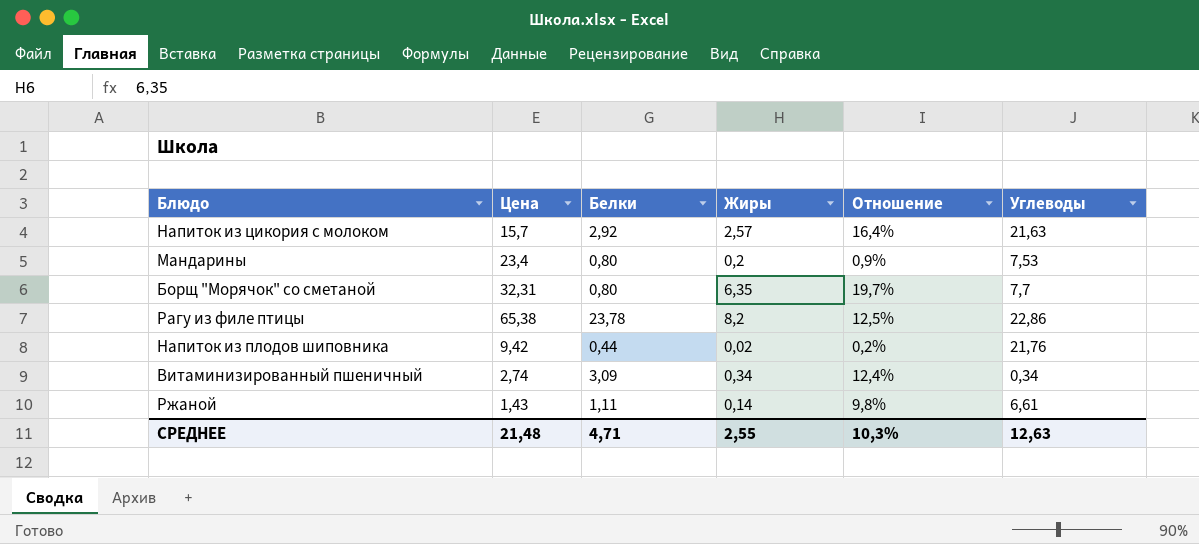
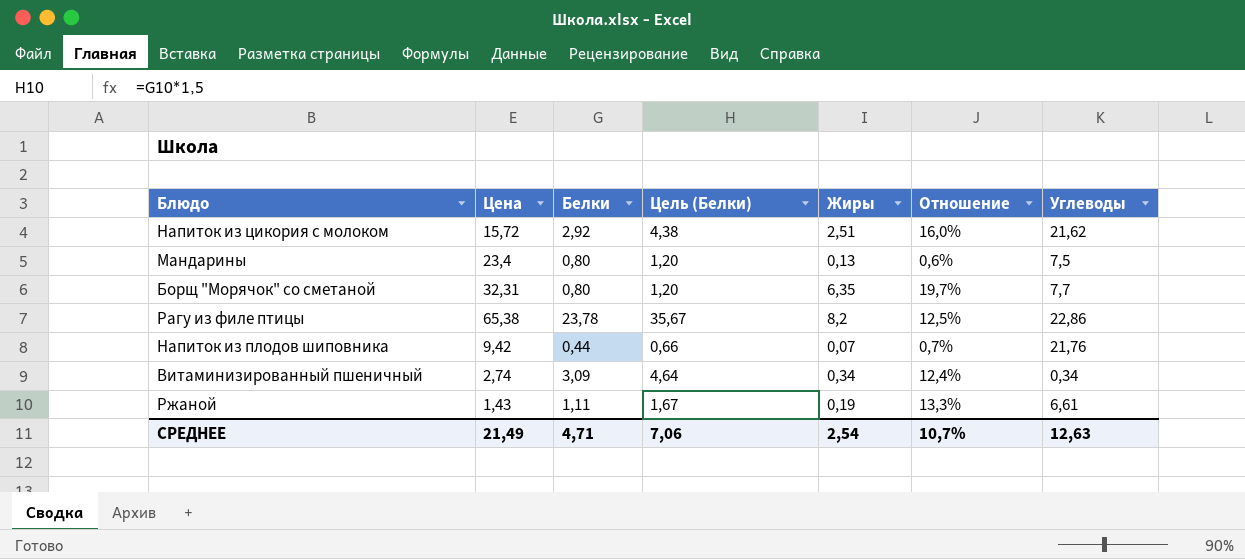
column Цель (Белки) | formula: none -> [Белки] * 1,5
Напиток из цикория с молоком | Цена: 15,7 -> 15,72
Напиток из цикория с молоком | Жиры: 2,57 -> 2,51
Напиток из цикория с молоком | Отношение: 16,4% -> 16,0%
Напиток из цикория с молоком | Углеводы: 21,63 -> 21,62
Мандарины | Жиры: 0,2 -> 0,13
Мандарины | Отношение: 0,9% -> 0,6%
Мандарины | Углеводы: 7,53 -> 7,5
Напиток из плодов шиповника | Жиры: 0,02 -> 0,07
Напиток из плодов шиповника | Отношение: 0,2% -> 0,7%
Ржаной | Жиры: 0,14 -> 0,19
Ржаной | Отношение: 9,8% -> 13,3%
СРЕДНЕЕ | Цена: 21,48 -> 21,49
СРЕДНЕЕ | Жиры: 2,55 -> 2,54
СРЕДНЕЕ | Отношение: 10,3% -> 10,7%

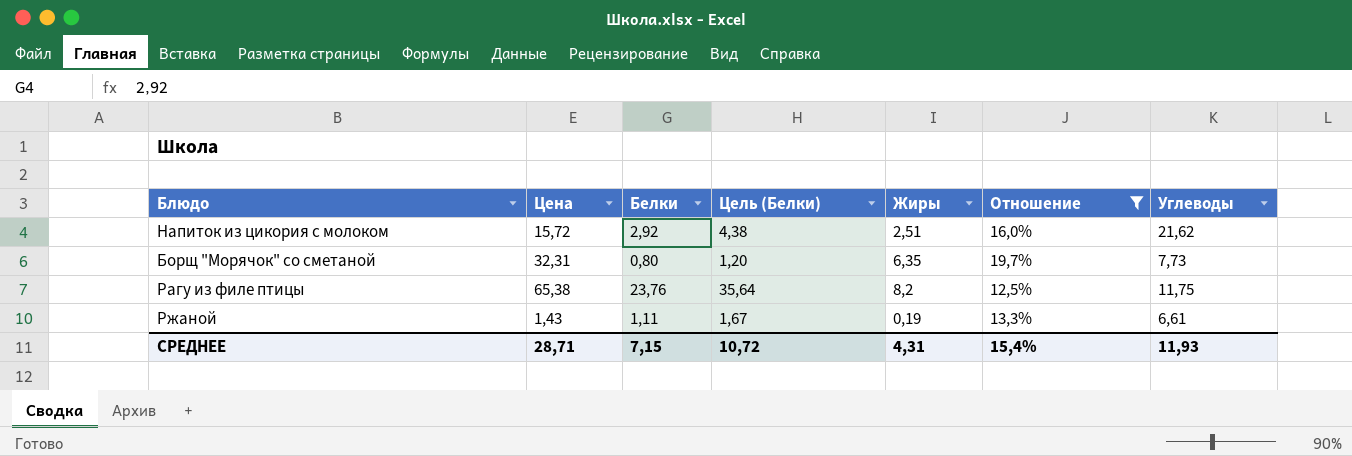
filter: none -> Отношение >= 12,5%
Борщ "Морячок" со сметаной | Углеводы: 7,7 -> 7,73
Рагу из филе птицы | Белки: 23,78 -> 23,76
Рагу из филе птицы | Цель (Белки): 35,67 -> 35,64
Рагу из филе птицы | Углеводы: 22,86 -> 11,75
СРЕДНЕЕ | Цена: 21,49 -> 28,71
СРЕДНЕЕ | Белки: 4,71 -> 7,15
СРЕДНЕЕ | Цель (Белки): 7,06 -> 10,72
СРЕДНЕЕ | Жиры: 2,54 -> 4,31
СРЕДНЕЕ | Отношение: 10,7% -> 15,4%
СРЕДНЕЕ | Углеводы: 12,63 -> 11,93

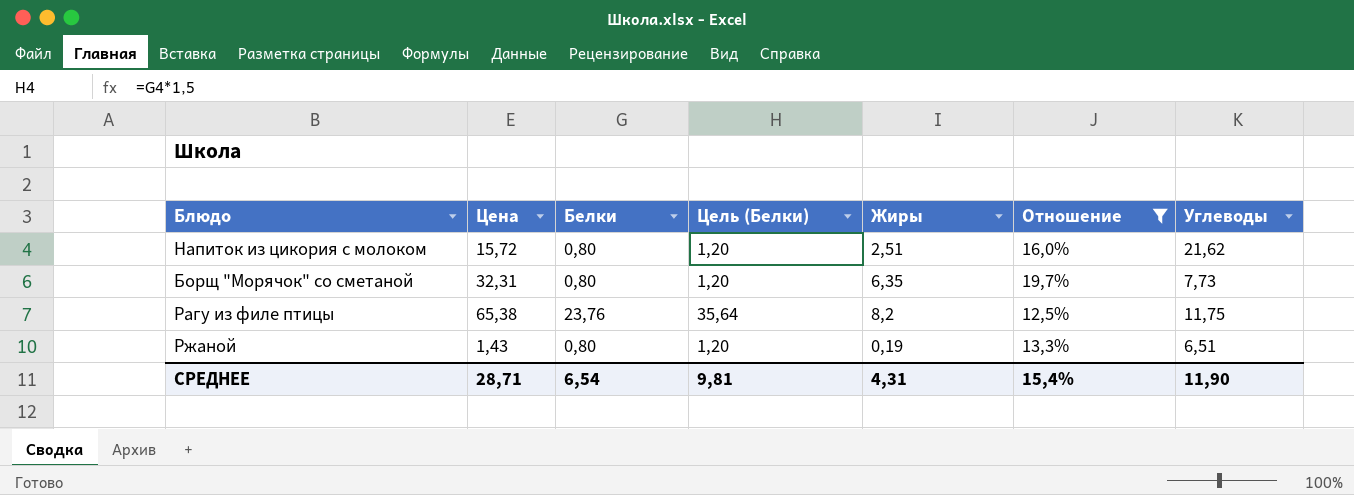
Напиток из цикория с молоком | Белки: 2,92 -> 0,80
Напиток из цикория с молоком | Цель (Белки): 4,38 -> 1,20
Ржаной | Белки: 1,11 -> 0,80
Ржаной | Цель (Белки): 1,67 -> 1,20
Ржаной | Углеводы: 6,61 -> 6,51
СРЕДНЕЕ | Белки: 7,15 -> 6,54
СРЕДНЕЕ | Цель (Белки): 10,72 -> 9,81
СРЕДНЕЕ | Углеводы: 11,93 -> 11,90

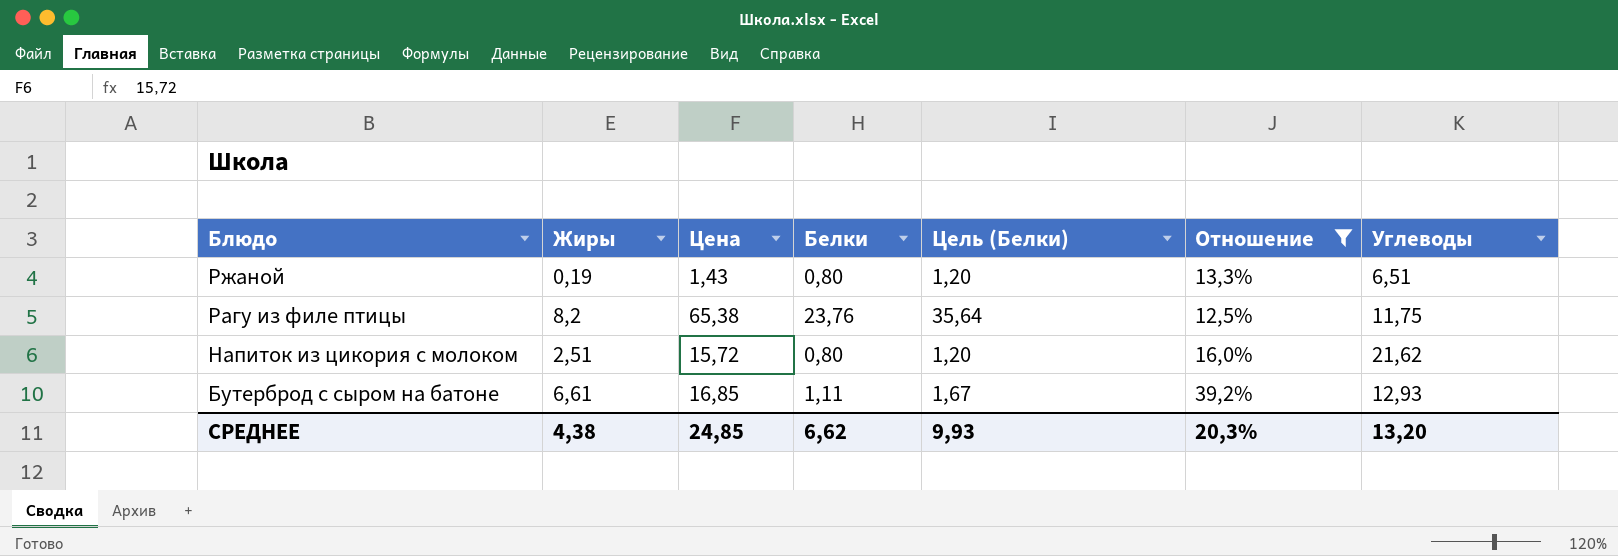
row order: none -> Блюдо descending
column Жиры | position: 5 -> 2
row Борщ "Морячок" со сметаной: 32,31 | 0,80 | 1,20 | 6,35 | 19,7% | 7,73 -> none
row Бутерброд с сыром на батоне: none -> 6,61 | 16,85 | 1,11 | 1,67 | 39,2% | 12,93
СРЕДНЕЕ | Жиры: 4,31 -> 4,38
СРЕДНЕЕ | Цена: 28,71 -> 24,85
СРЕДНЕЕ | Белки: 6,54 -> 6,62
СРЕДНЕЕ | Цель (Белки): 9,81 -> 9,93
СРЕДНЕЕ | Отношение: 15,4% -> 20,3%
СРЕДНЕЕ | Углеводы: 11,90 -> 13,20

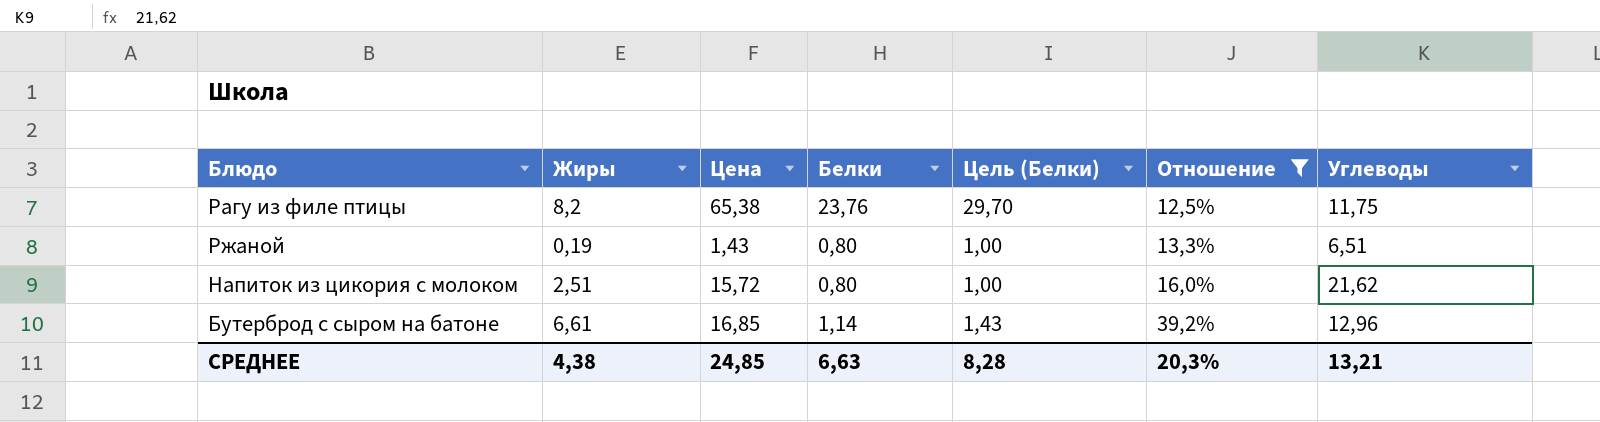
row order: Блюдо descending -> Отношение ascending
column Цель (Белки) | formula: [Белки] * 1,5 -> [Белки] * 1,25
Бутерброд с сыром на батоне | Белки: 1,11 -> 1,14
Бутерброд с сыром на батоне | Углеводы: 12,93 -> 12,96
СРЕДНЕЕ | Белки: 6,62 -> 6,63
СРЕДНЕЕ | Цель (Белки): 9,93 -> 8,28
СРЕДНЕЕ | Углеводы: 13,20 -> 13,21

